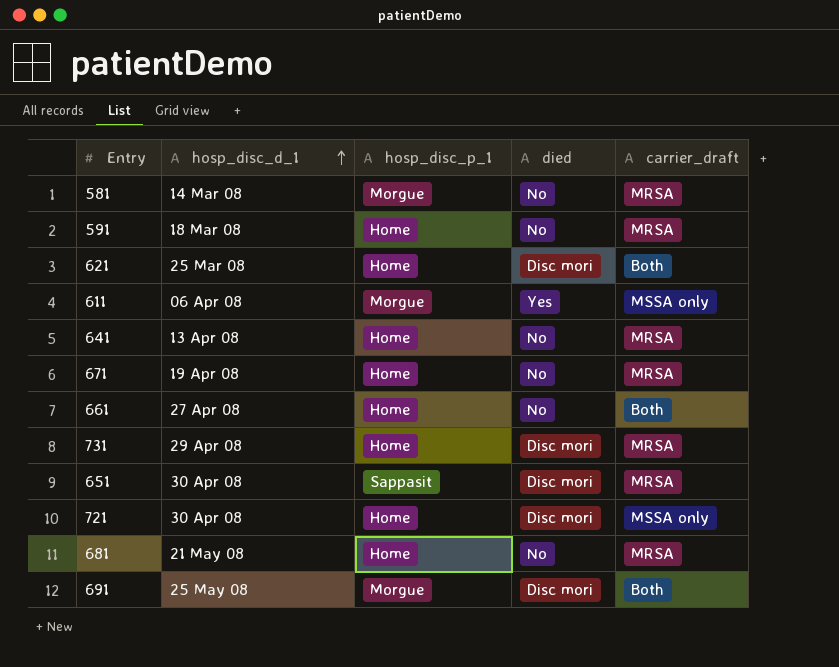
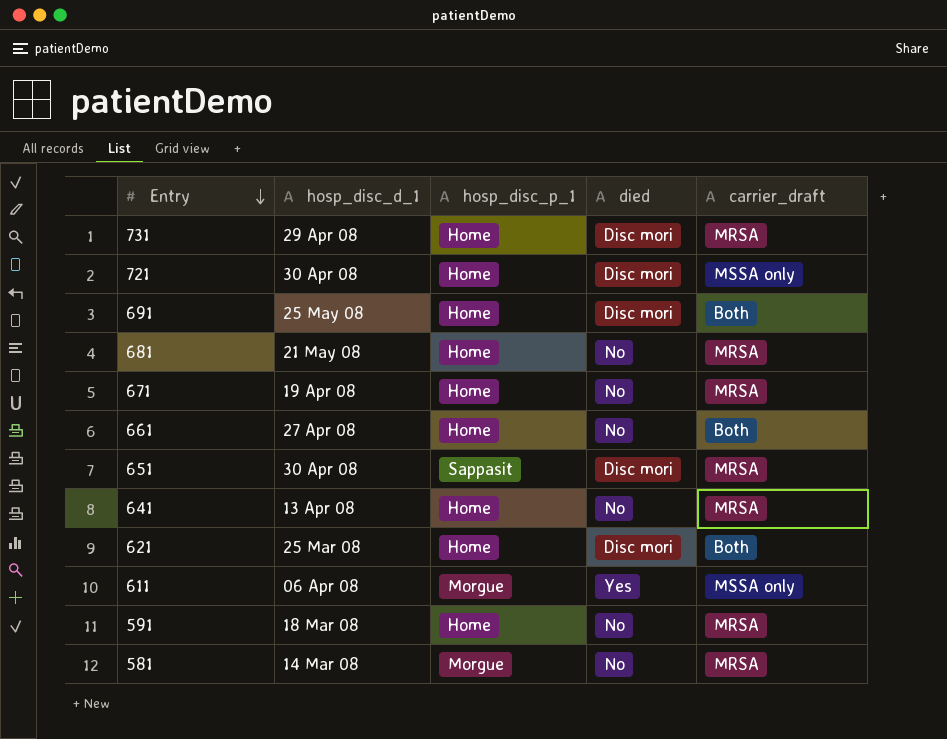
row order: hosp_disc_d_1 ascending -> Entry descending
691 | hosp_disc_p_1: Morgue -> Home

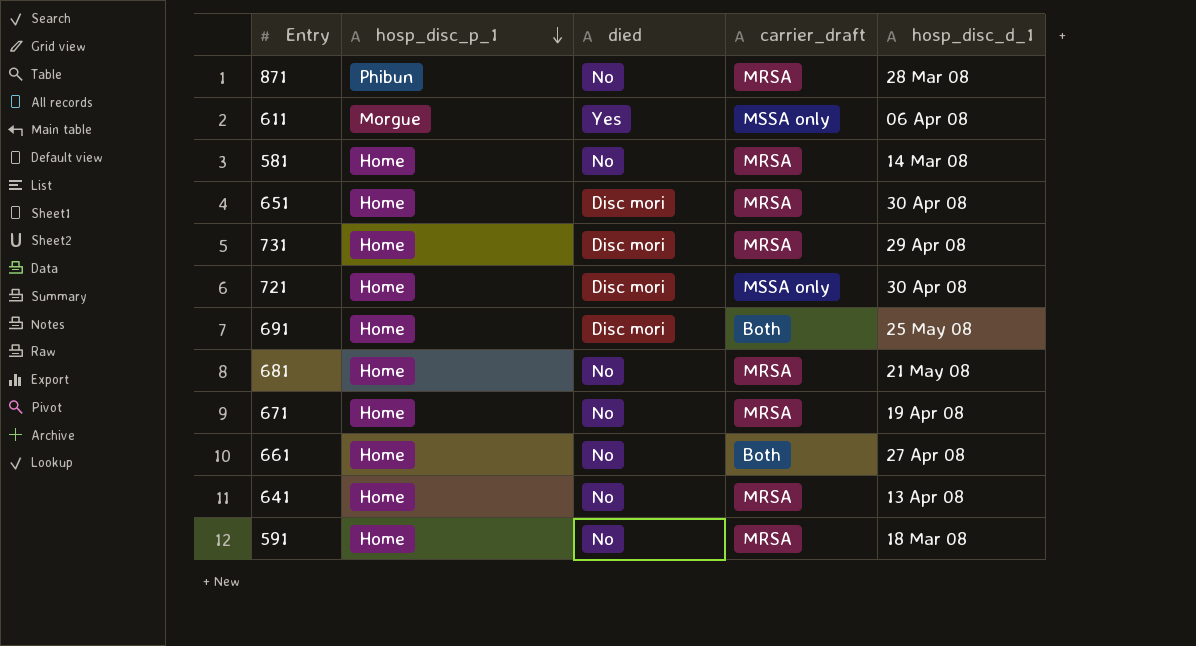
row order: Entry descending -> hosp_disc_p_1 descending
column hosp_disc_d_1 | position: 2 -> 5
row 621: 25 Mar 08 | Home | Disc mori | Both -> none
row 871: none -> Phibun | No | MRSA | 28 Mar 08
581 | hosp_disc_p_1: Morgue -> Home
651 | hosp_disc_p_1: Sappasit -> Home

